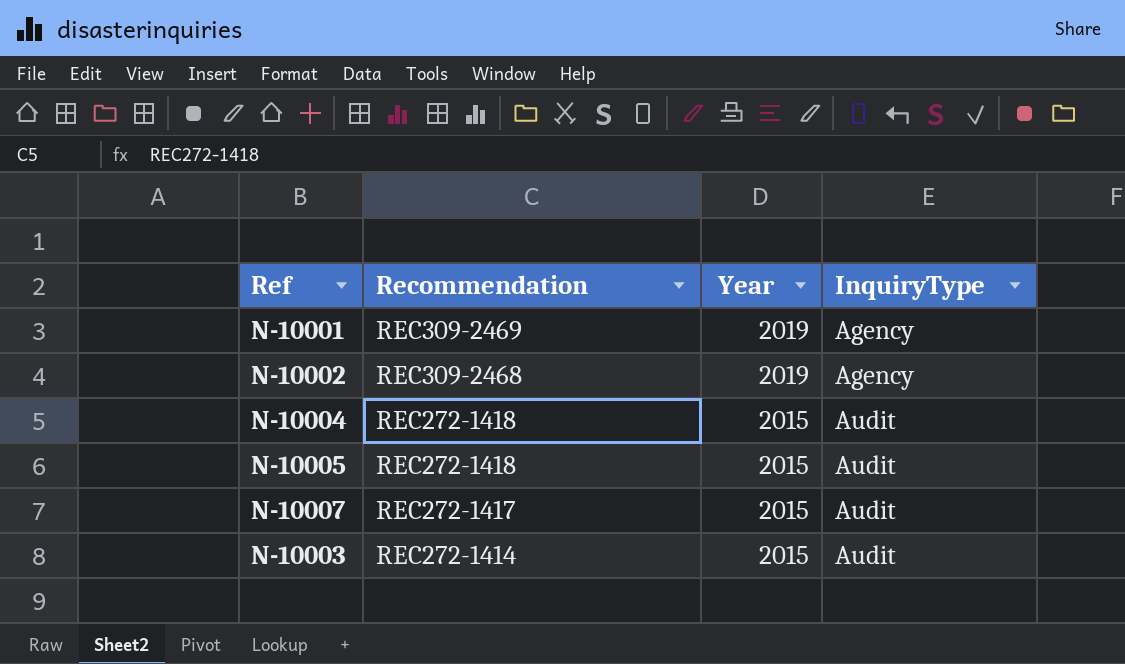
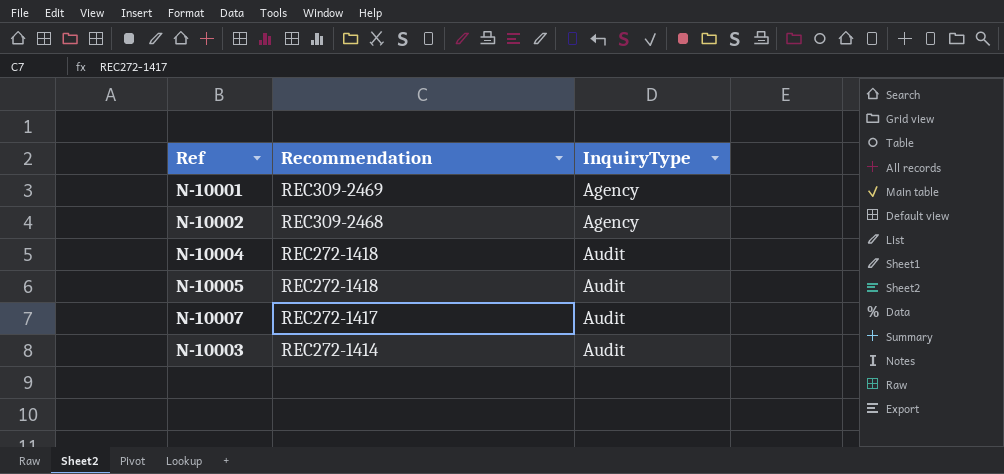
column Year | position: 3 -> none

